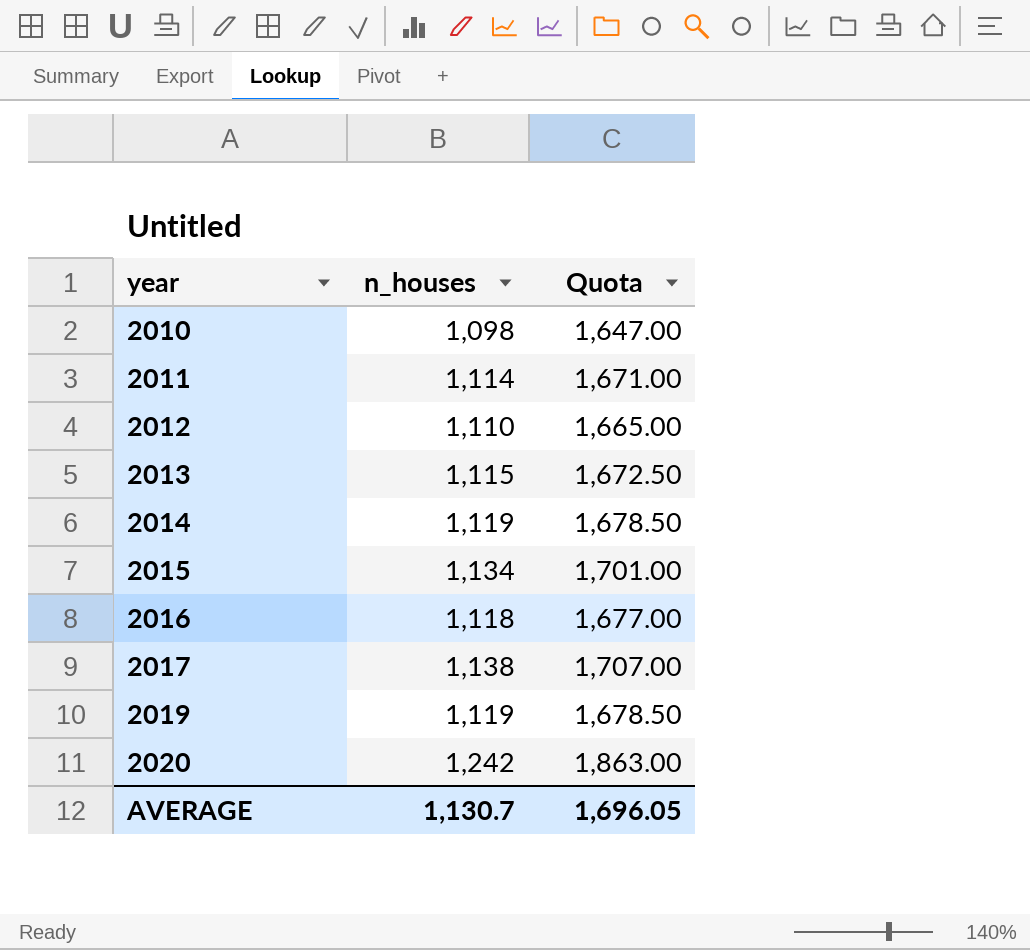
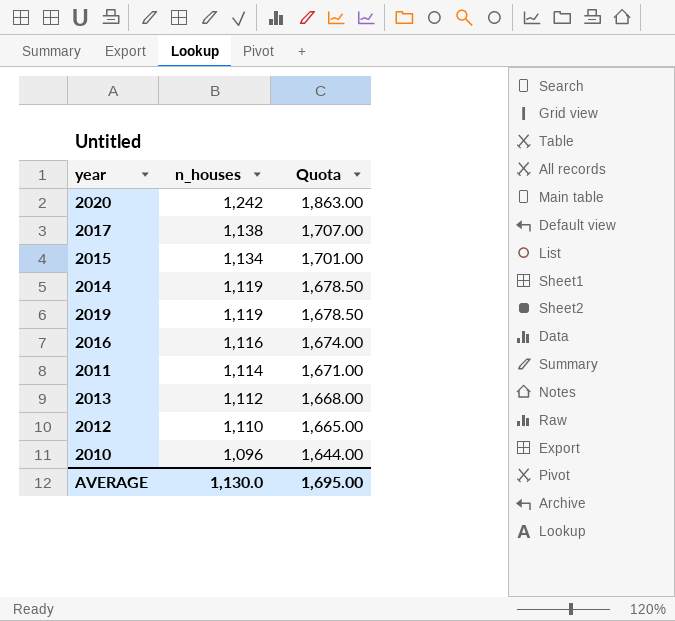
row order: year ascending -> n_houses descending
2016 | n_houses: 1,118 -> 1,116
2016 | Quota: 1,677.00 -> 1,674.00
2013 | n_houses: 1,115 -> 1,112
2013 | Quota: 1,672.50 -> 1,668.00
2010 | n_houses: 1,098 -> 1,096
2010 | Quota: 1,647.00 -> 1,644.00
AVERAGE | n_houses: 1,130.7 -> 1,130.0
AVERAGE | Quota: 1,696.05 -> 1,695.00

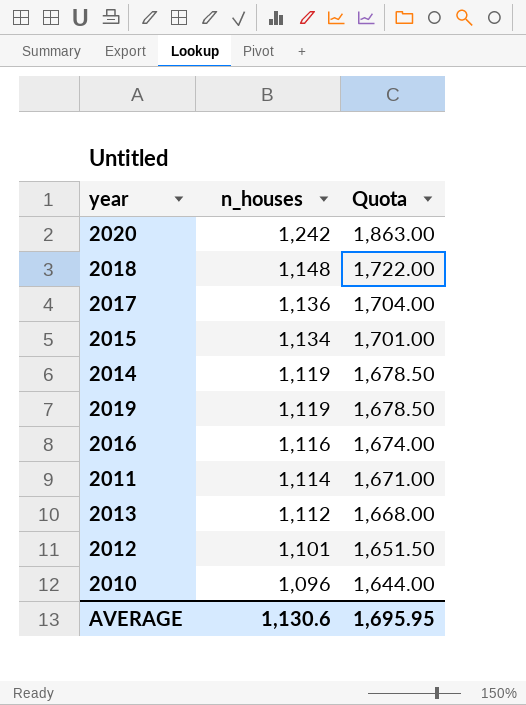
row 2018: none -> 1,148 | 1,722.00
2017 | n_houses: 1,138 -> 1,136
2017 | Quota: 1,707.00 -> 1,704.00
2012 | n_houses: 1,110 -> 1,101
2012 | Quota: 1,665.00 -> 1,651.50
AVERAGE | n_houses: 1,130.0 -> 1,130.6
AVERAGE | Quota: 1,695.00 -> 1,695.95

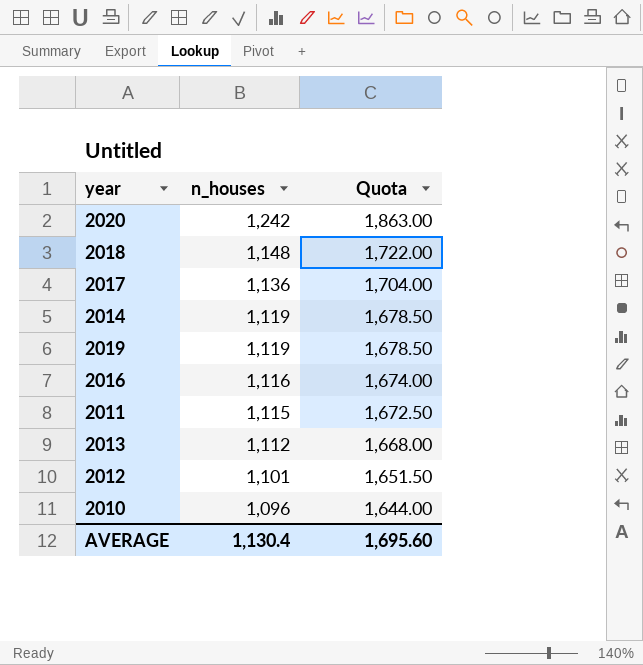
row 2015: 1,134 | 1,701.00 -> none
2011 | n_houses: 1,114 -> 1,115
2011 | Quota: 1,671.00 -> 1,672.50
AVERAGE | n_houses: 1,130.6 -> 1,130.4
AVERAGE | Quota: 1,695.95 -> 1,695.60

